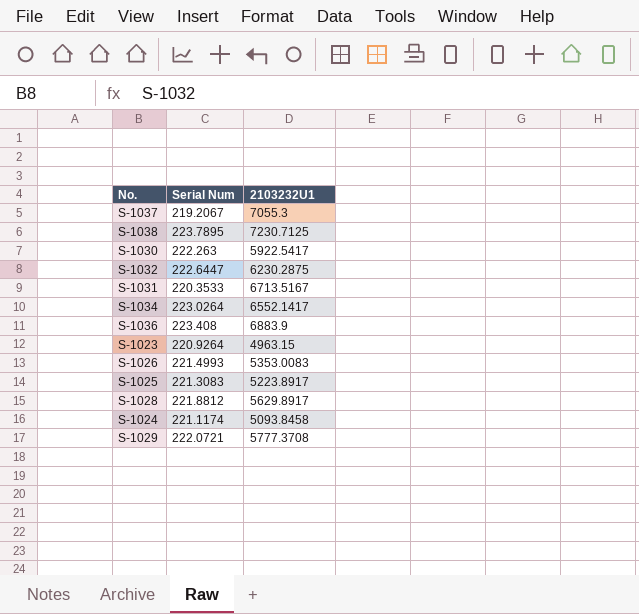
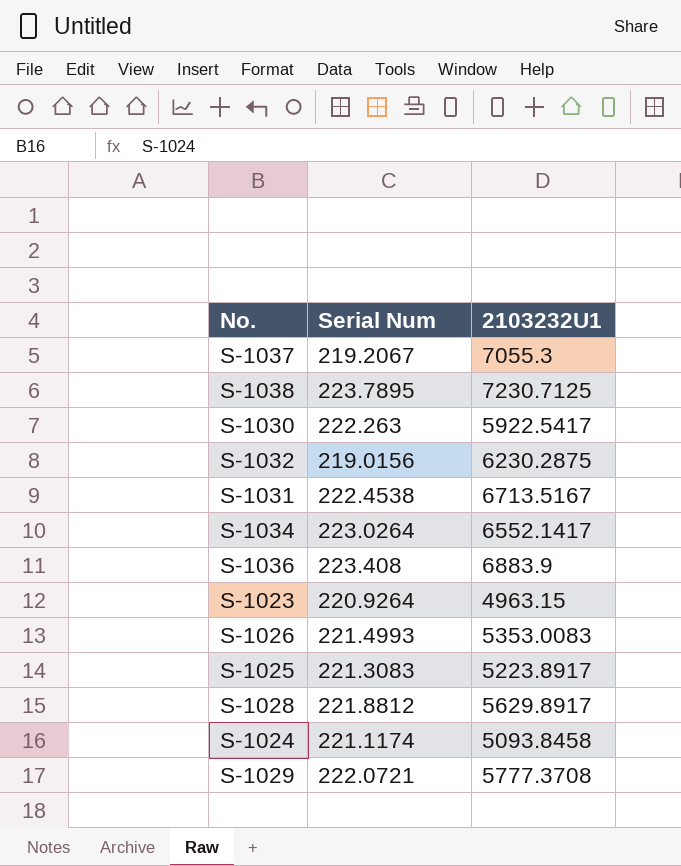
S-1032 | Serial Num: 222.6447 -> 219.0156
S-1031 | Serial Num: 220.3533 -> 222.4538

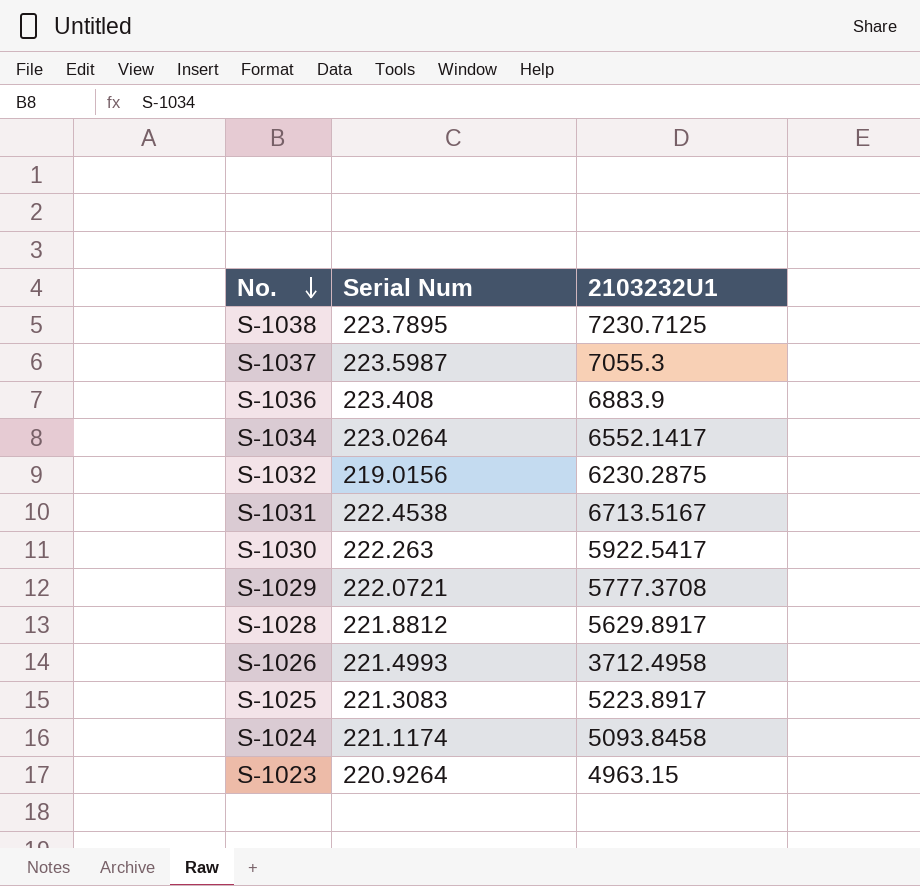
row order: none -> No. descending
S-1037 | Serial Num: 219.2067 -> 223.5987
S-1026 | 2103232U1: 5353.0083 -> 3712.4958

